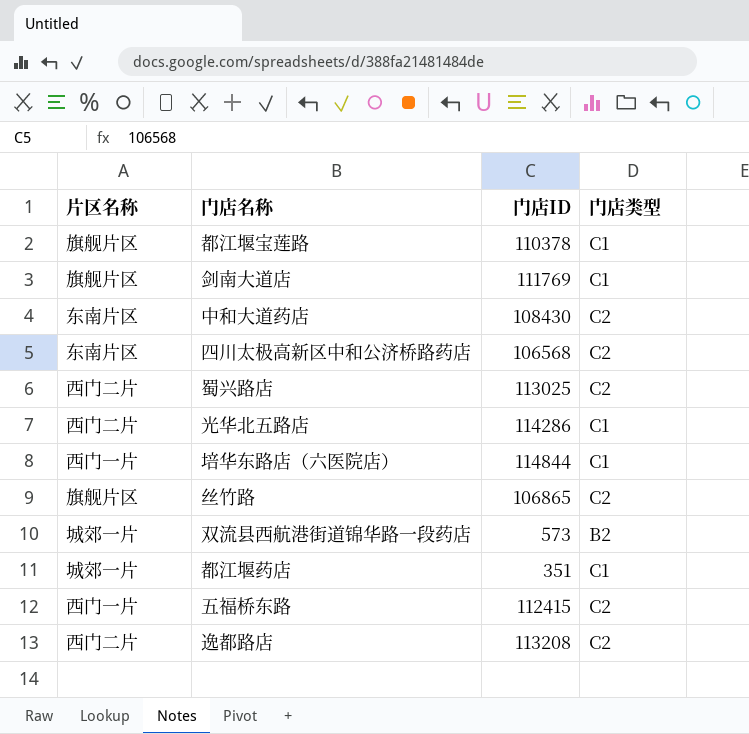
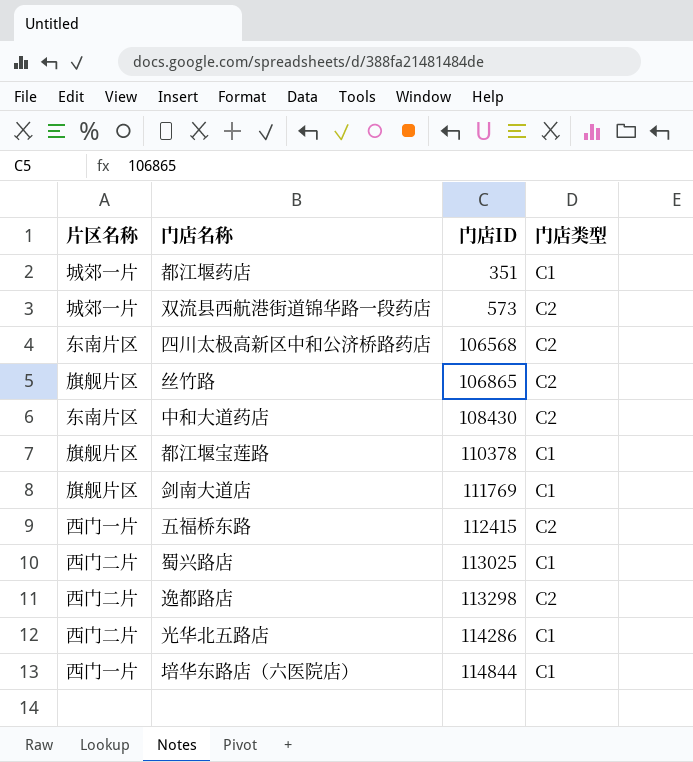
row order: none -> 门店ID ascending
双流县西航港街道锦华路一段药店 | 门店类型: B2 -> C2
蜀兴路店 | 门店类型: C2 -> C1
逸都路店 | 门店ID: 113208 -> 113298

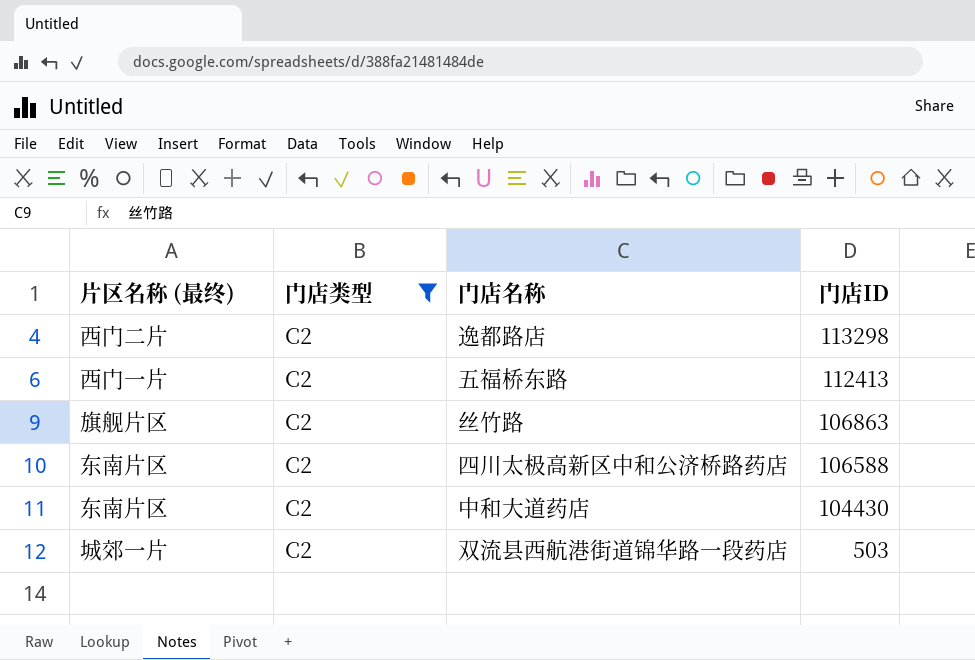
filter: none -> 门店类型 = C2
row order: 门店ID ascending -> 门店ID descending
column name: 片区名称 -> 片区名称 (最终)
column 门店类型 | position: 4 -> 2
五福桥东路 | 门店ID: 112415 -> 112413
丝竹路 | 门店ID: 106865 -> 106863
四川太极高新区中和公济桥路药店 | 门店ID: 106568 -> 106588
中和大道药店 | 门店ID: 108430 -> 104430
双流县西航港街道锦华路一段药店 | 门店ID: 573 -> 503

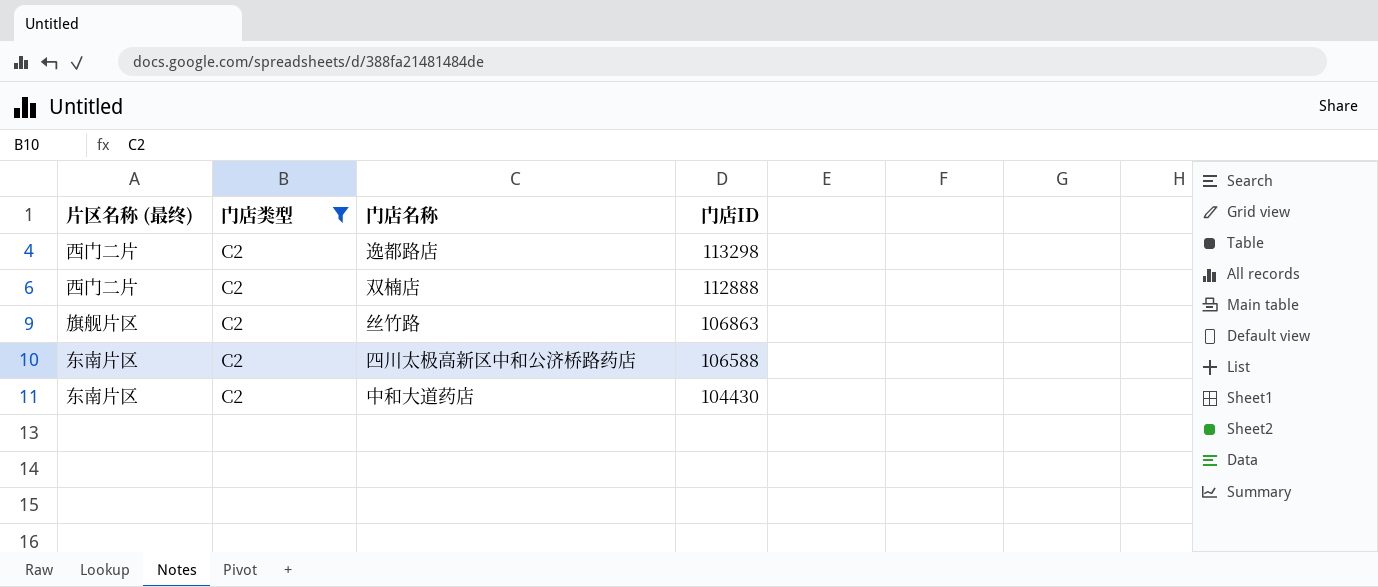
row 五福桥东路: 西门一片 | C2 | 112413 -> none
row 双流县西航港街道锦华路一段药店: 城郊一片 | C2 | 503 -> none
row 双楠店: none -> 西门二片 | C2 | 112888

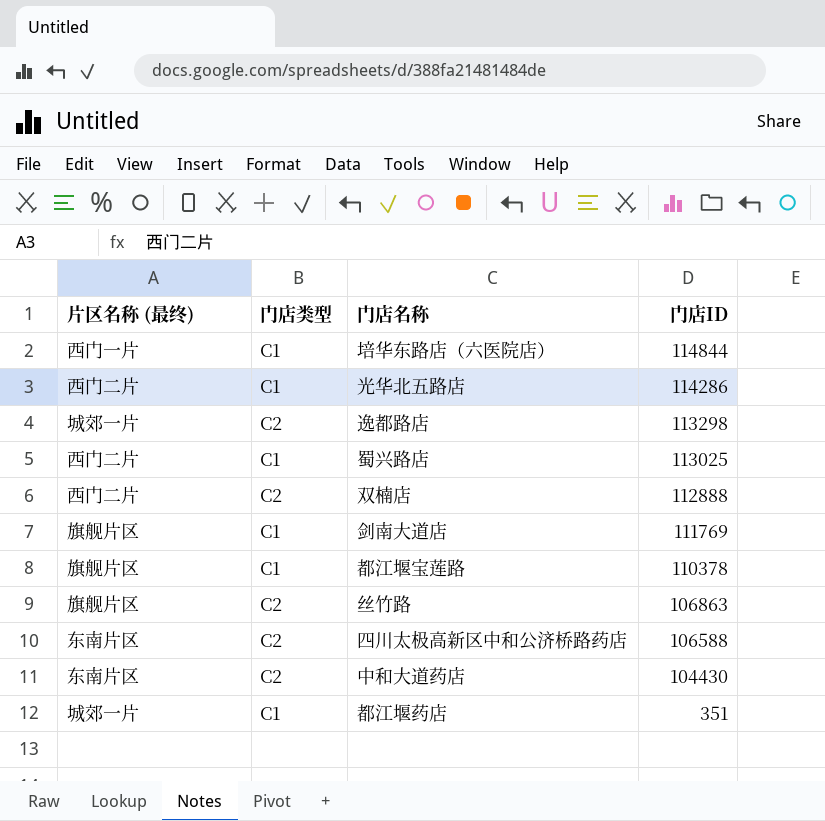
filter: 门店类型 = C2 -> none
逸都路店 | 片区名称 (最终): 西门二片 -> 城郊一片

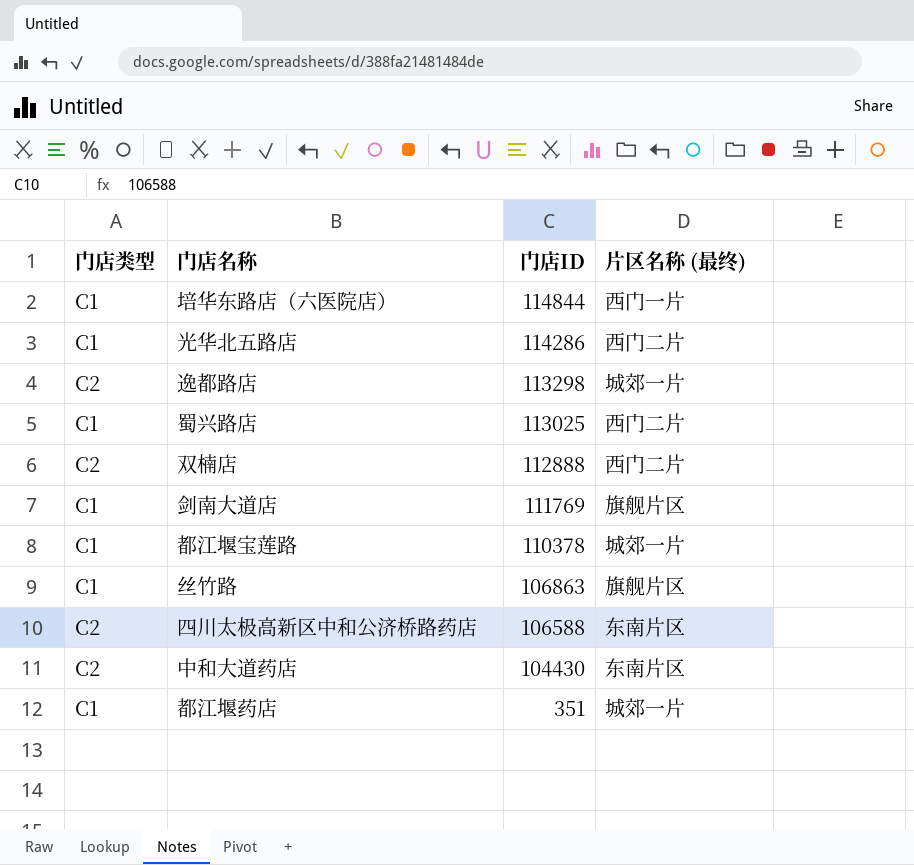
column 片区名称 (最终) | position: 1 -> 4
都江堰宝莲路 | 片区名称 (最终): 旗舰片区 -> 城郊一片
丝竹路 | 门店类型: C2 -> C1

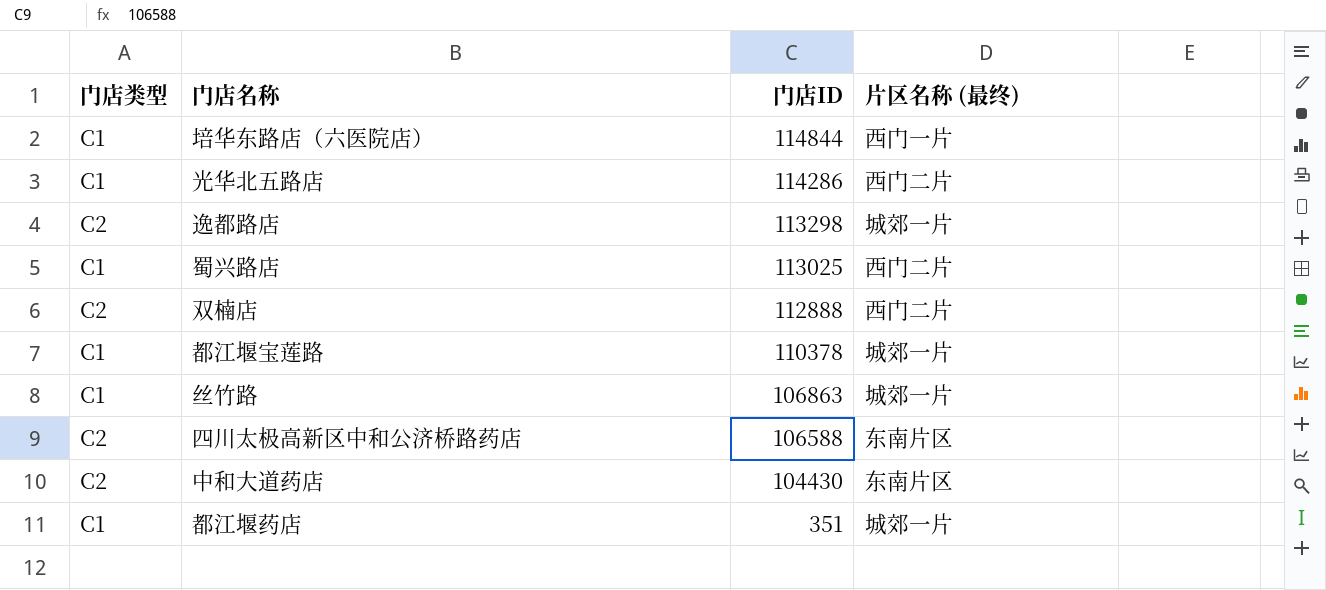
row 剑南大道店: C1 | 111769 | 旗舰片区 -> none
丝竹路 | 片区名称 (最终): 旗舰片区 -> 城郊一片

